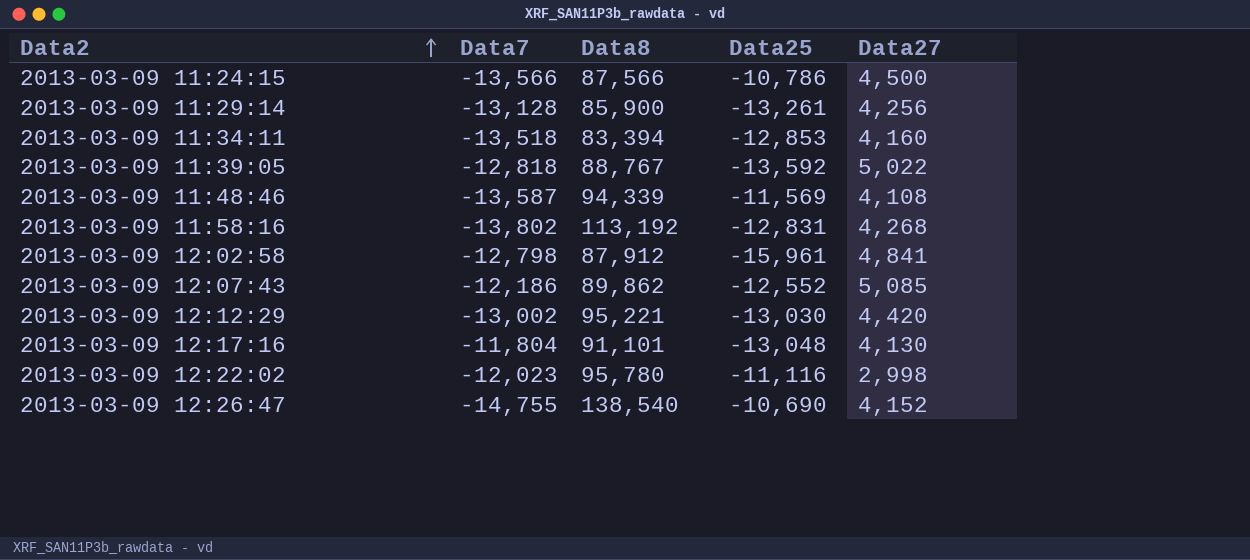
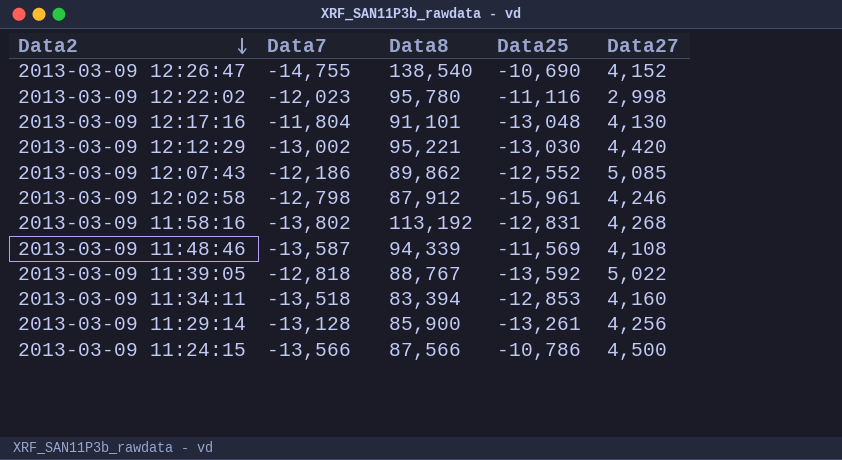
row order: Data2 ascending -> Data2 descending
2013-03-09 12:02:58 | Data27: 4,841 -> 4,246

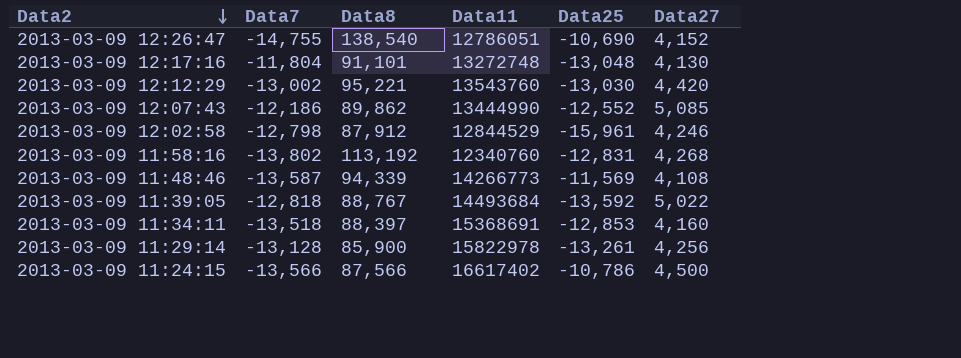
column Data11 | position: none -> 4
row 2013-03-09 12:22:02: -12,023 | 95,780 | -11,116 | 2,998 -> none
2013-03-09 11:34:11 | Data8: 83,394 -> 88,397

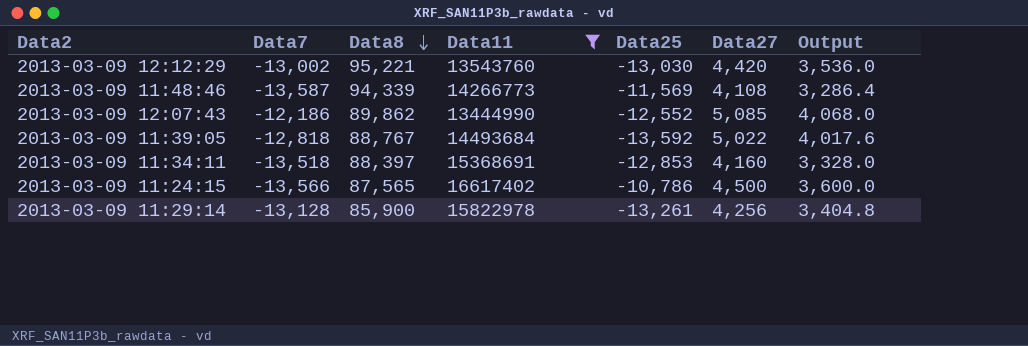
filter: none -> Data11 >= 13444990
row order: Data2 descending -> Data8 descending
column Output | formula: none -> [Data27] * 0.8
2013-03-09 11:24:15 | Data8: 87,566 -> 87,565

